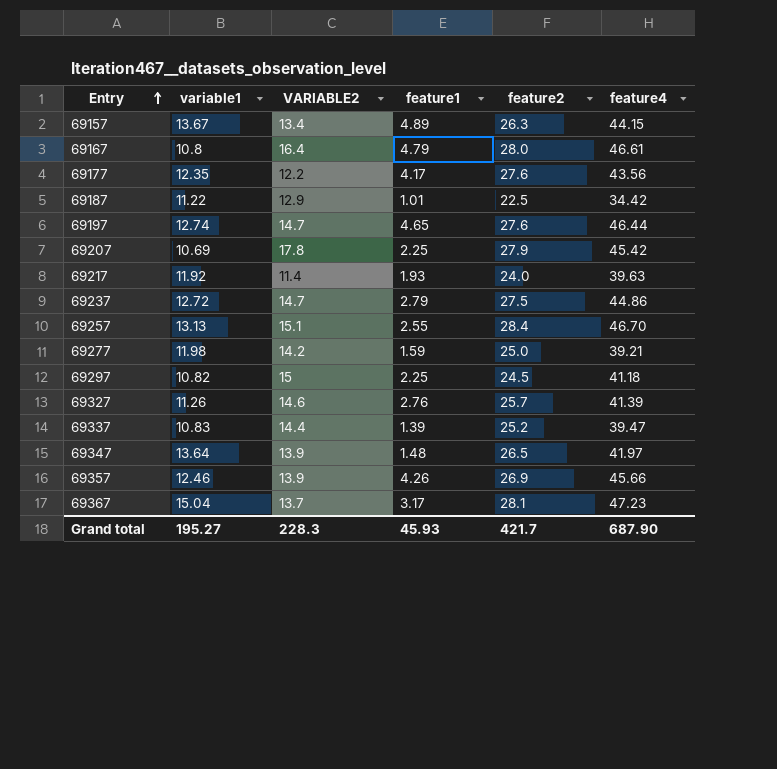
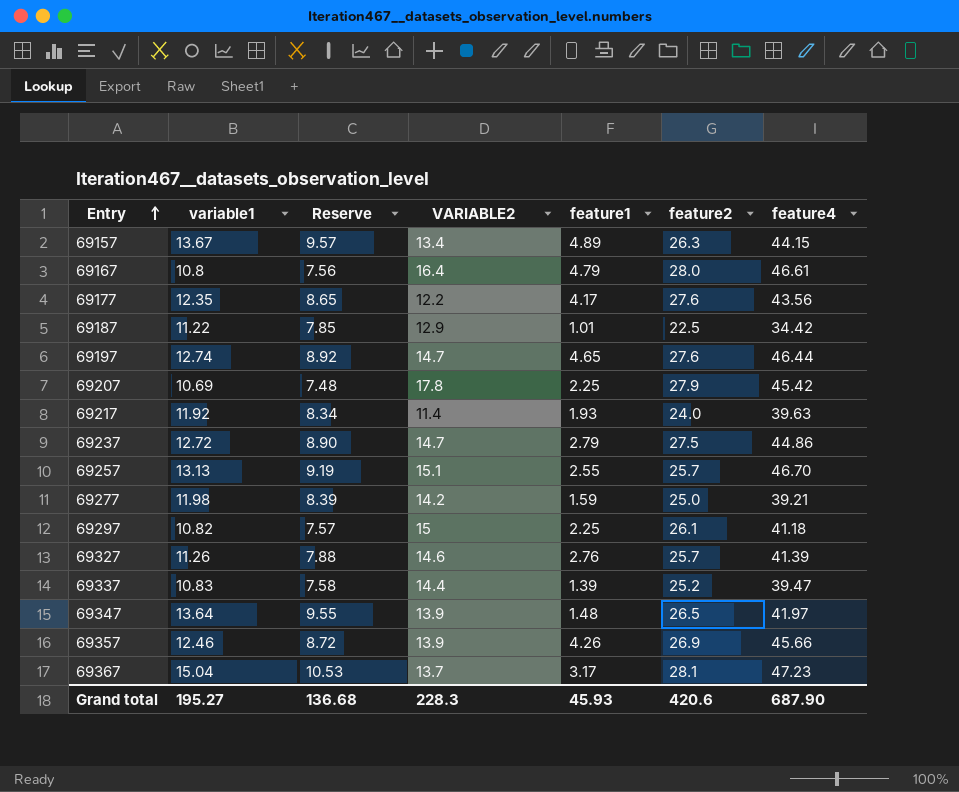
column Reserve | formula: none -> [variable1] * 0.7
69257 | feature2: 28.4 -> 25.7
69297 | feature2: 24.5 -> 26.1
Grand total | feature2: 421.7 -> 420.6

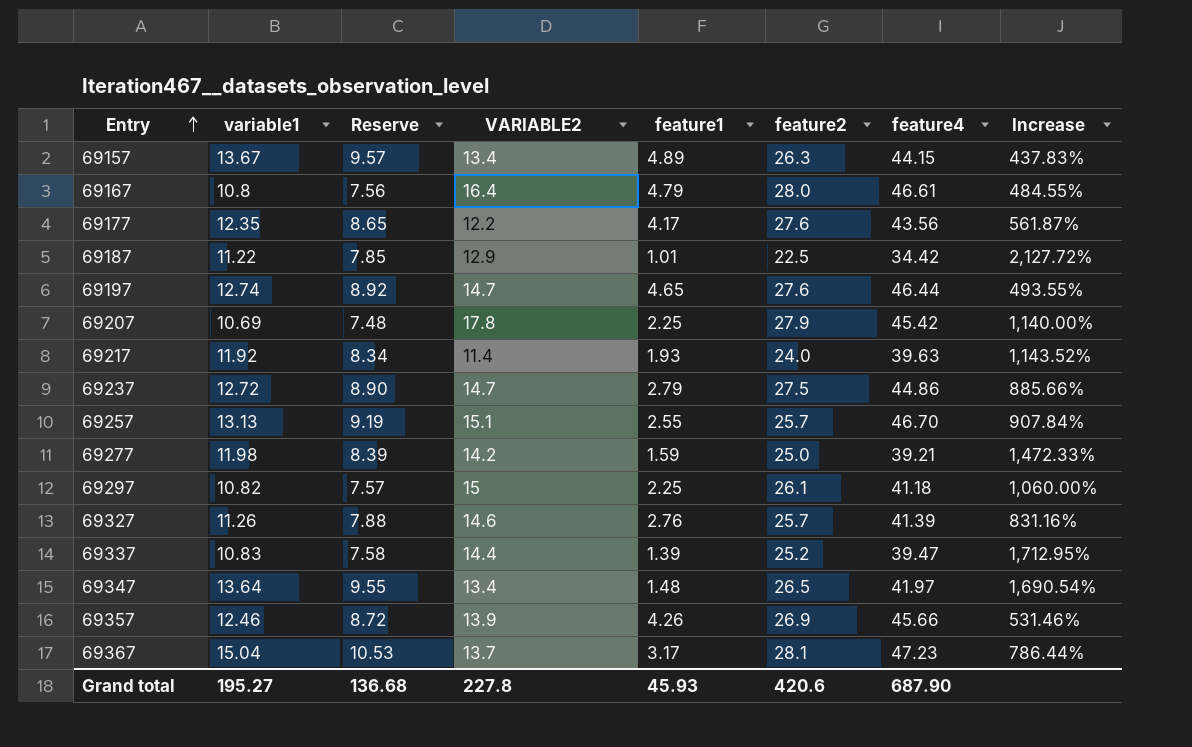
column Increase | formula: none -> ([feature2] - [feature1]) / [feature1]
69347 | VARIABLE2: 13.9 -> 13.4
Grand total | VARIABLE2: 228.3 -> 227.8

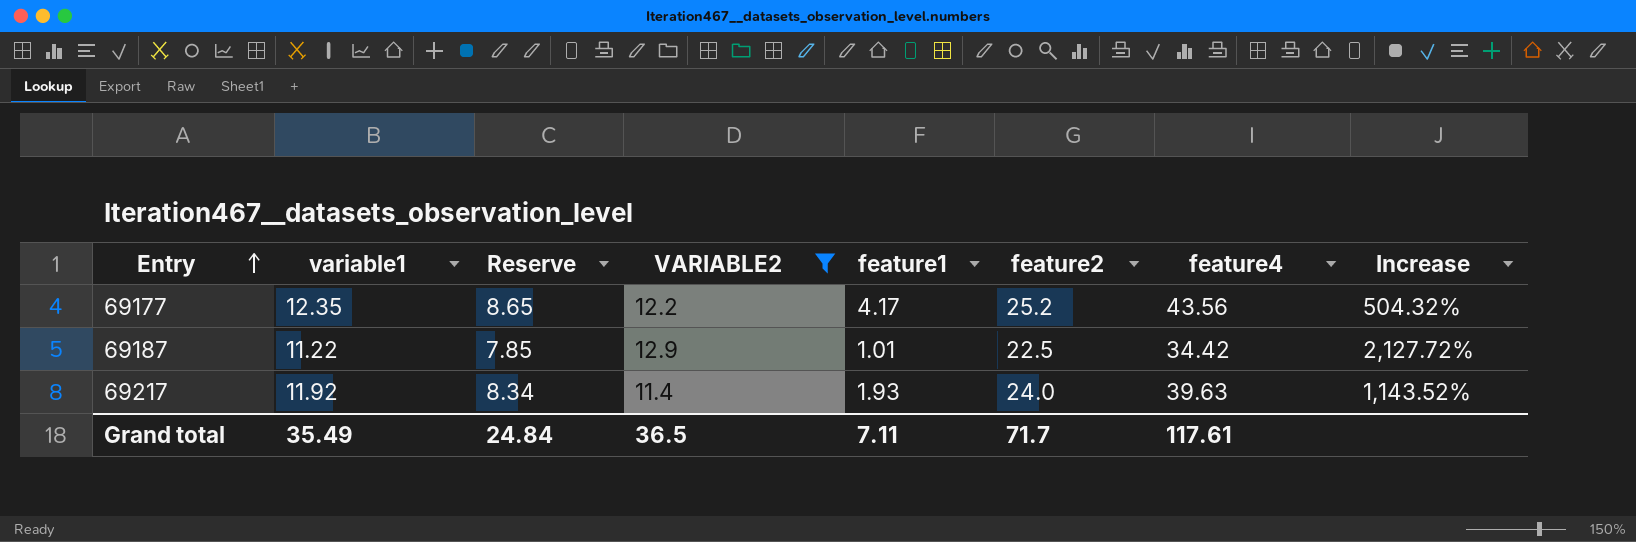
filter: none -> VARIABLE2 <= 12.9
69177 | feature2: 27.6 -> 25.2
69177 | Increase: 561.87% -> 504.32%
Grand total | variable1: 195.27 -> 35.49
Grand total | Reserve: 136.68 -> 24.84
Grand total | VARIABLE2: 227.8 -> 36.5
Grand total | feature1: 45.93 -> 7.11
Grand total | feature2: 420.6 -> 71.7
Grand total | feature4: 687.90 -> 117.61

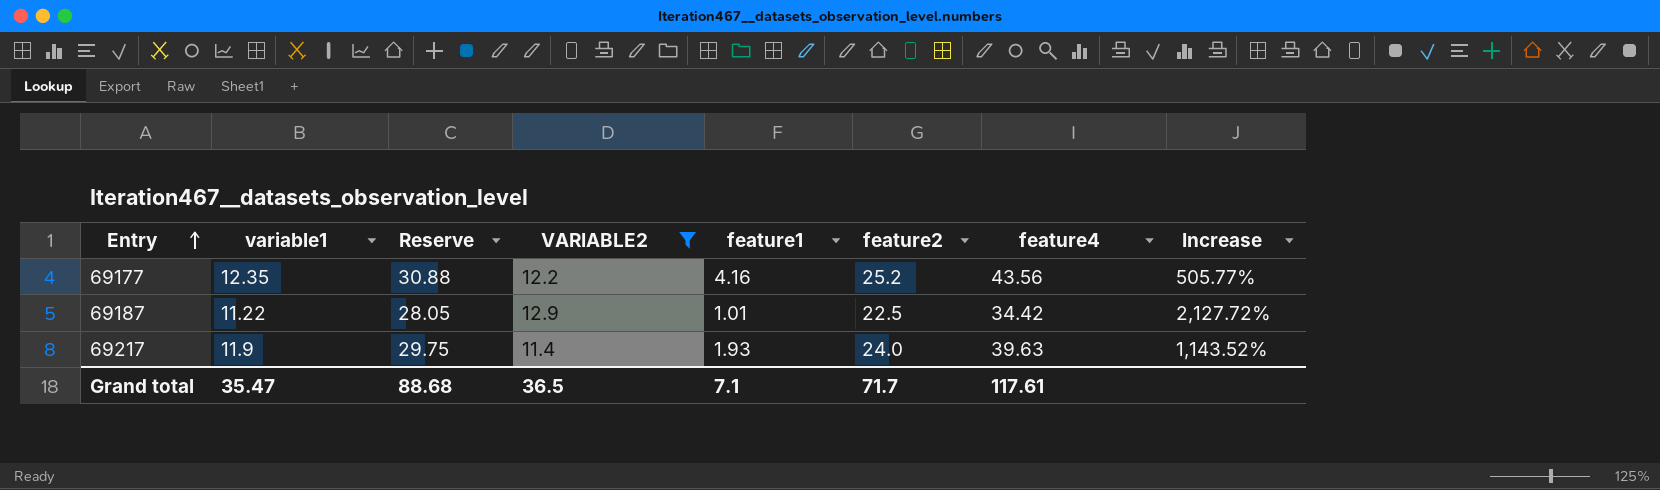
column Reserve | formula: [variable1] * 0.7 -> [variable1] * 2.5
69177 | feature1: 4.17 -> 4.16
69177 | Increase: 504.32% -> 505.77%
69217 | variable1: 11.92 -> 11.9
Grand total | variable1: 35.49 -> 35.47
Grand total | Reserve: 24.84 -> 88.68
Grand total | feature1: 7.11 -> 7.1

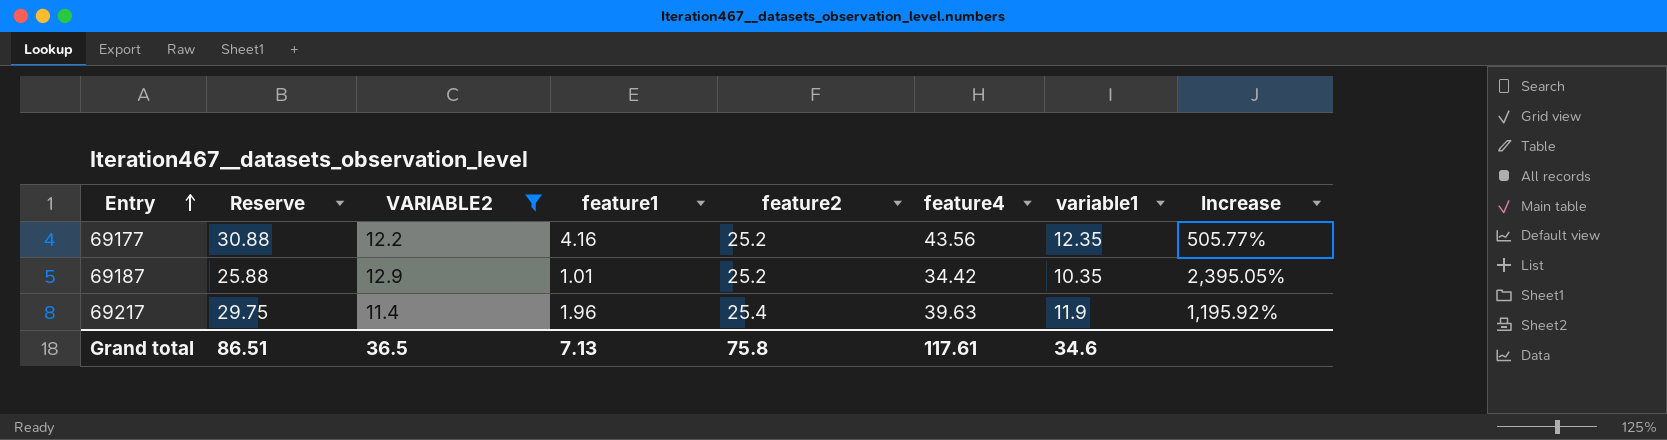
column variable1 | position: 2 -> 7
69187 | Reserve: 28.05 -> 25.88
69187 | feature2: 22.5 -> 25.2
69187 | variable1: 11.22 -> 10.35
69187 | Increase: 2,127.72% -> 2,395.05%
69217 | feature1: 1.93 -> 1.96
69217 | feature2: 24.0 -> 25.4
69217 | Increase: 1,143.52% -> 1,195.92%
Grand total | Reserve: 88.68 -> 86.51
Grand total | feature1: 7.1 -> 7.13
Grand total | feature2: 71.7 -> 75.8
Grand total | variable1: 35.47 -> 34.6

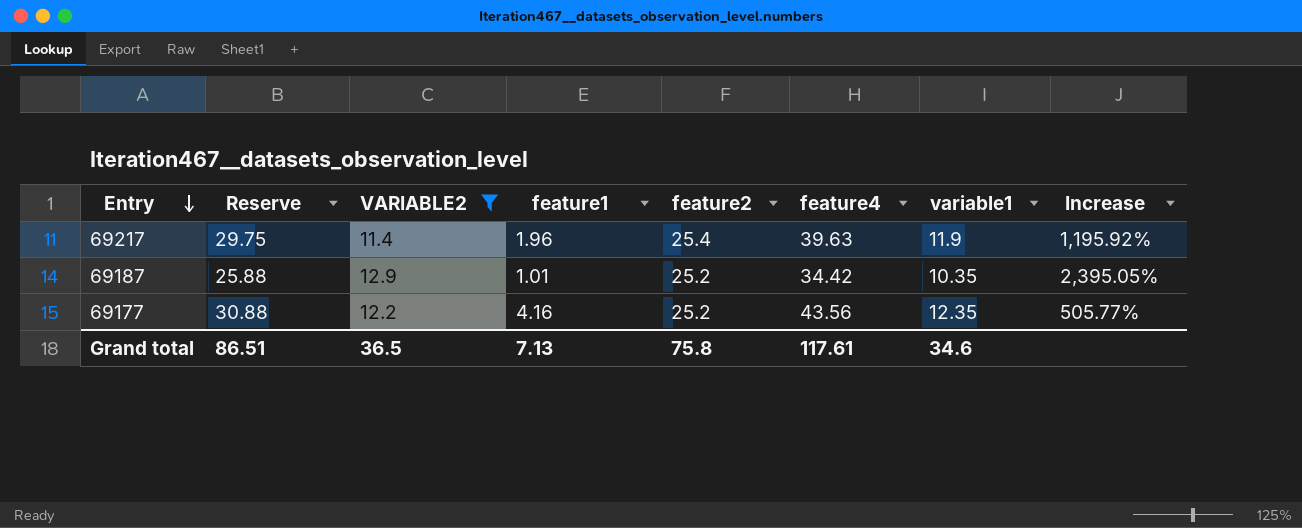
row order: Entry ascending -> Entry descending

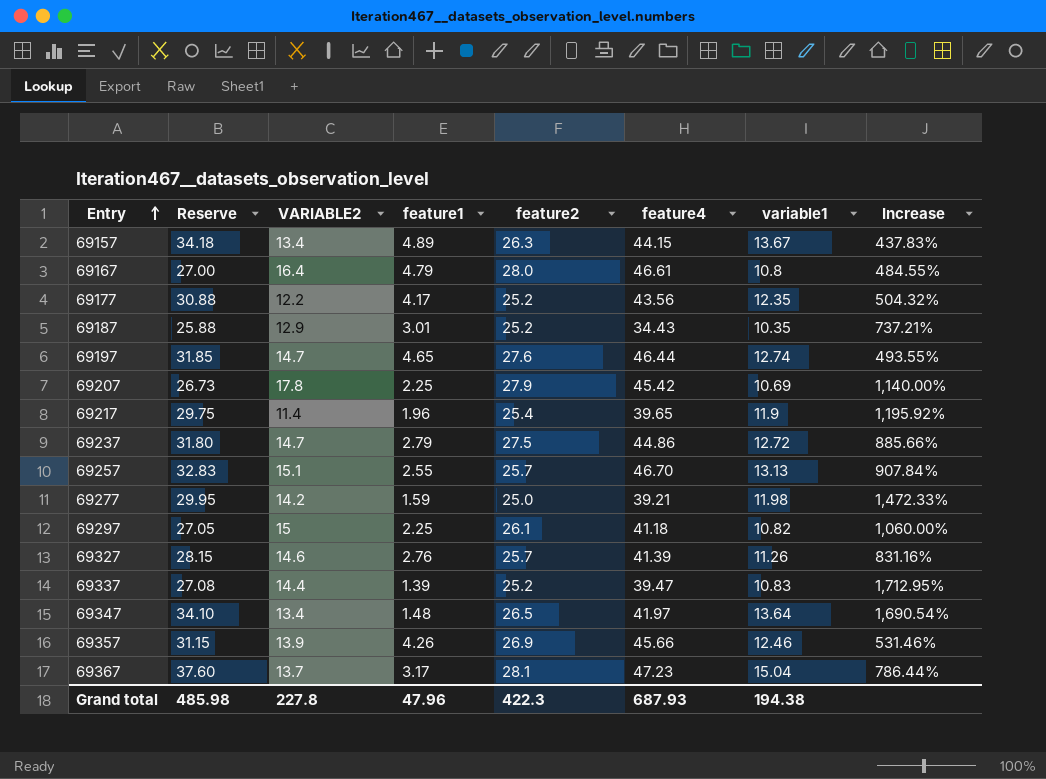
filter: VARIABLE2 <= 12.9 -> none
row order: Entry descending -> Entry ascending
69177 | feature1: 4.16 -> 4.17
69177 | Increase: 505.77% -> 504.32%
69187 | feature1: 1.01 -> 3.01
69187 | feature4: 34.42 -> 34.43
69187 | Increase: 2,395.05% -> 737.21%
69217 | feature4: 39.63 -> 39.65
Grand total | Reserve: 86.51 -> 485.98
Grand total | VARIABLE2: 36.5 -> 227.8
Grand total | feature1: 7.13 -> 47.96
Grand total | feature2: 75.8 -> 422.3
Grand total | feature4: 117.61 -> 687.93
Grand total | variable1: 34.6 -> 194.38

